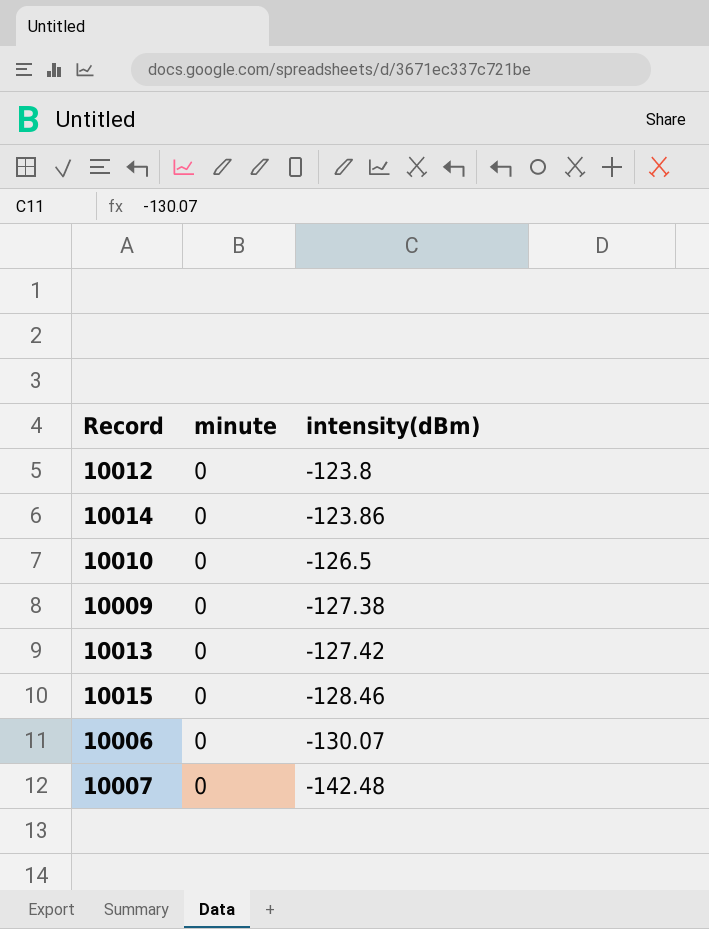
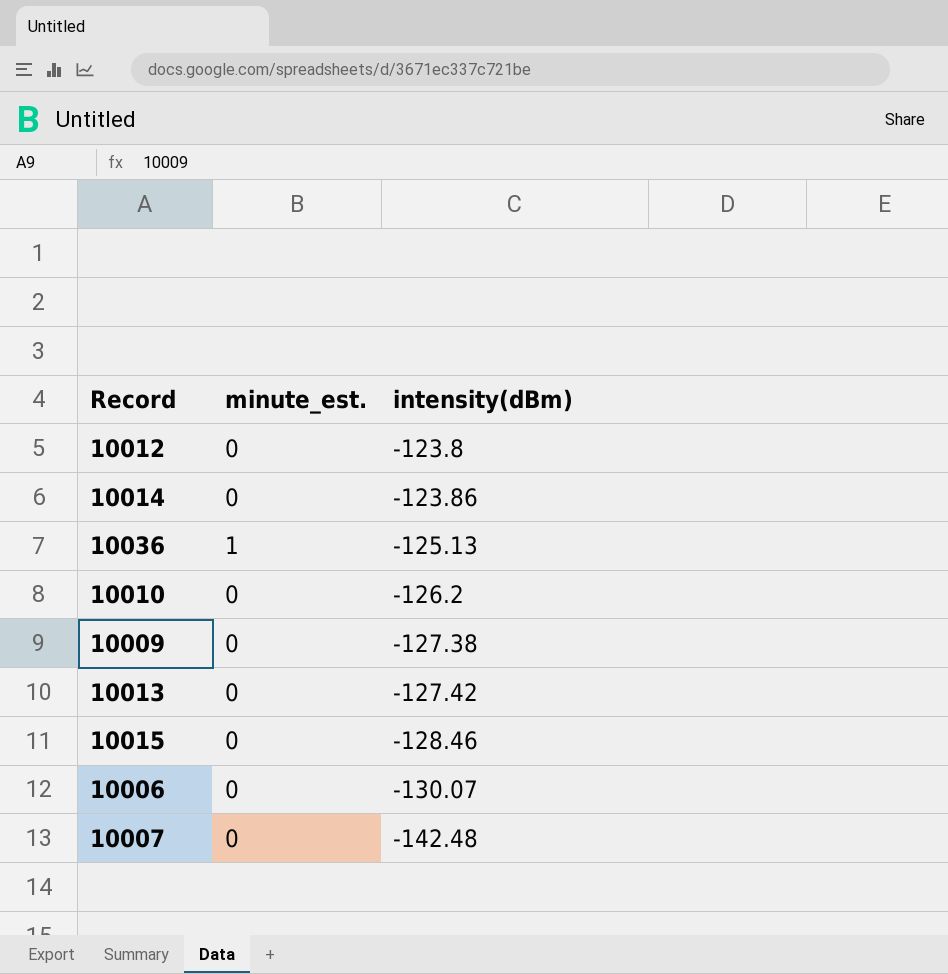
column name: minute -> minute_est.
row 10036: none -> 1 | -125.13
10010 | intensity(dBm): -126.5 -> -126.2

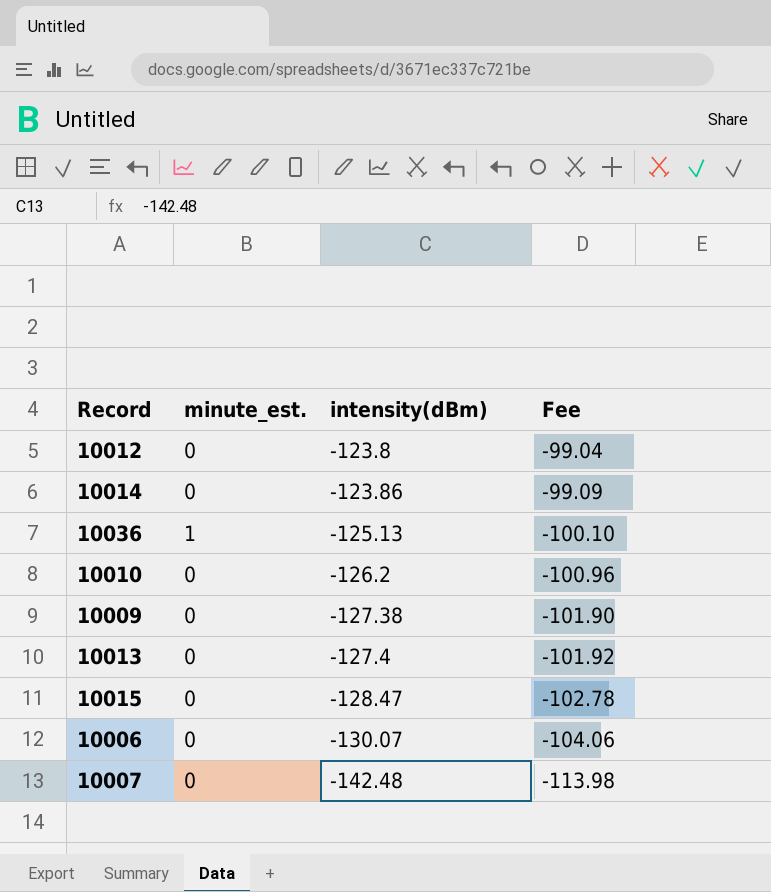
column Fee | formula: none -> [intensity(dBm)] * 0.8
10013 | intensity(dBm): -127.42 -> -127.4
10015 | intensity(dBm): -128.46 -> -128.47

